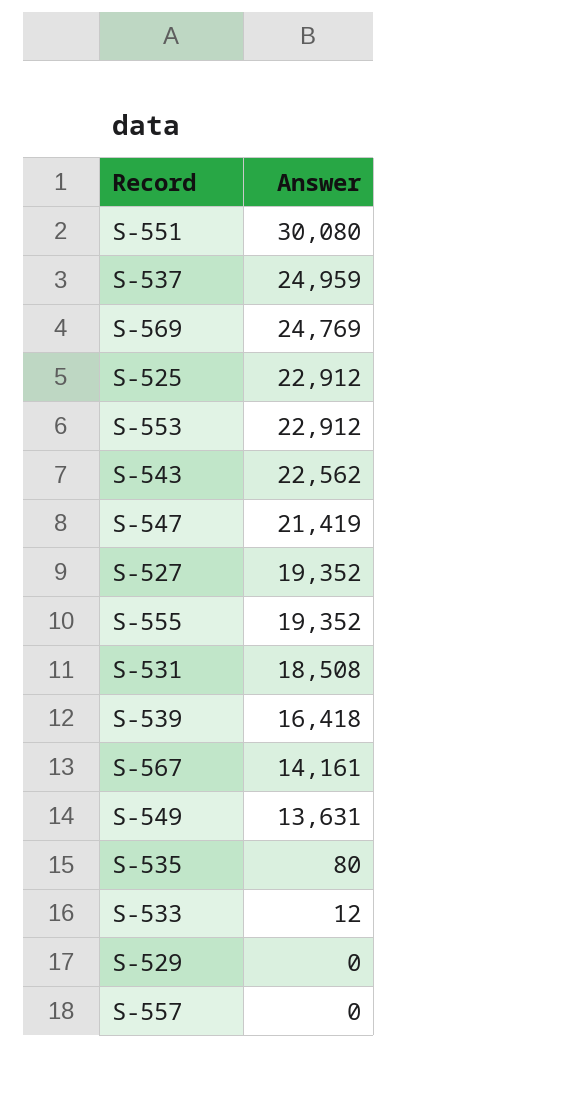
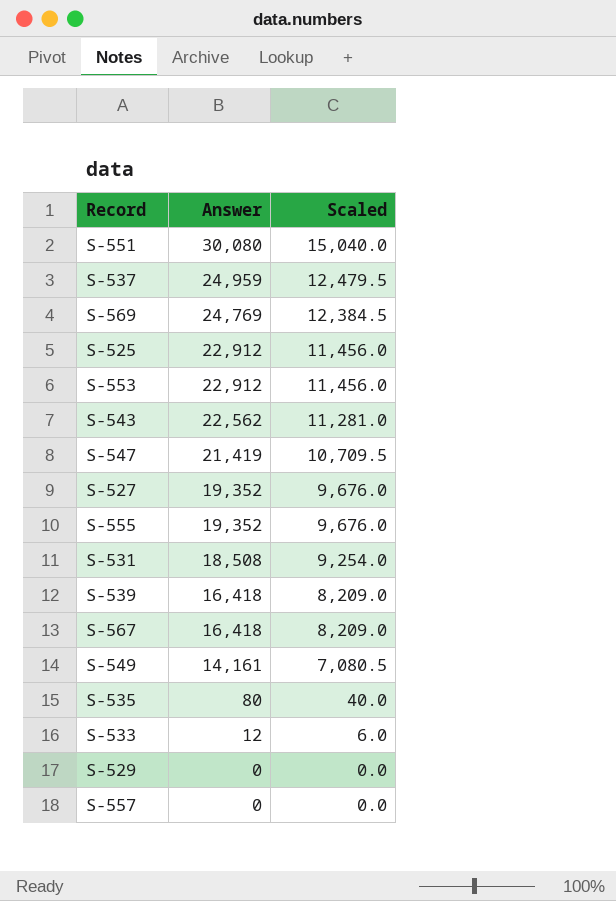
column Scaled | formula: none -> [Answer] * 0.5
S-567 | Answer: 14,161 -> 16,418
S-549 | Answer: 13,631 -> 14,161

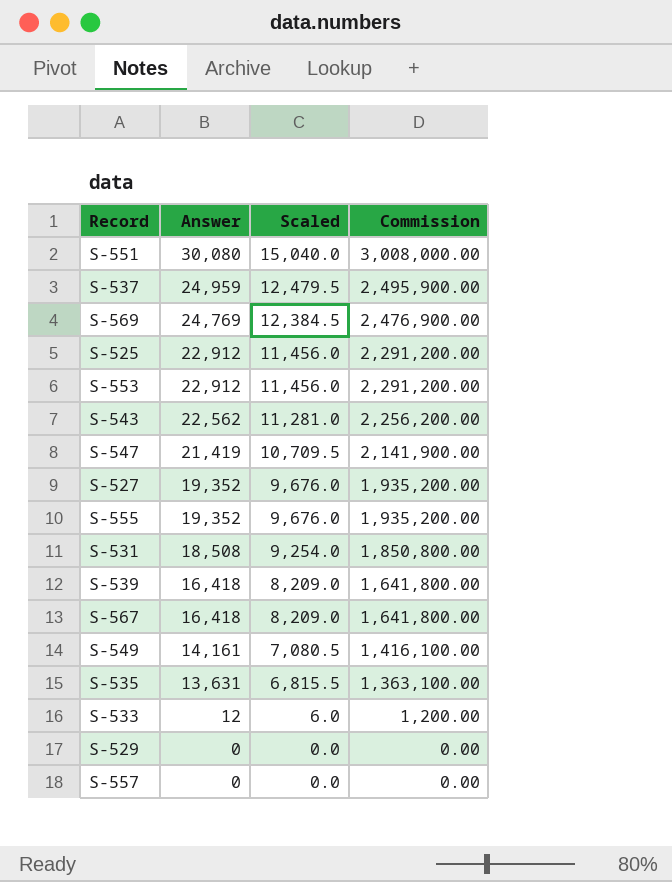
column Commission | formula: none -> [Answer] * 100
S-535 | Answer: 80 -> 13,631
S-535 | Scaled: 40.0 -> 6,815.5

